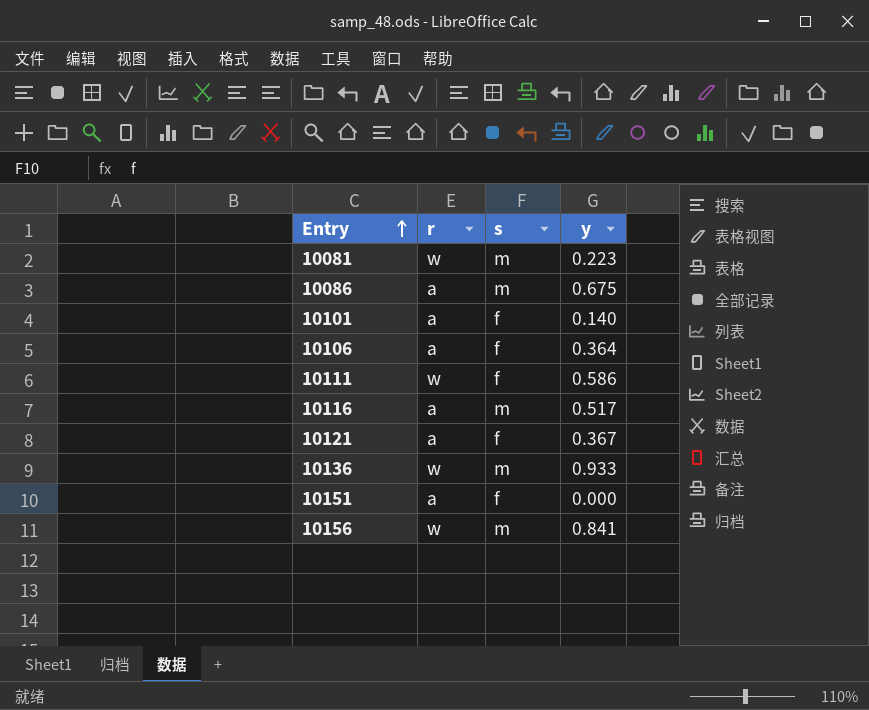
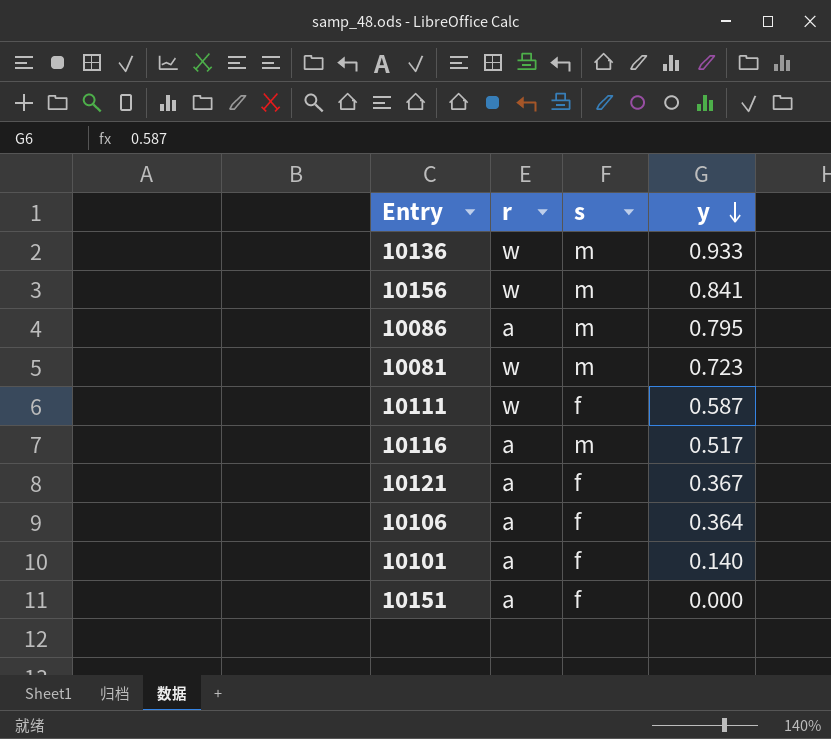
row order: Entry ascending -> y descending
10086 | y: 0.675 -> 0.795
10081 | y: 0.223 -> 0.723
10111 | y: 0.586 -> 0.587

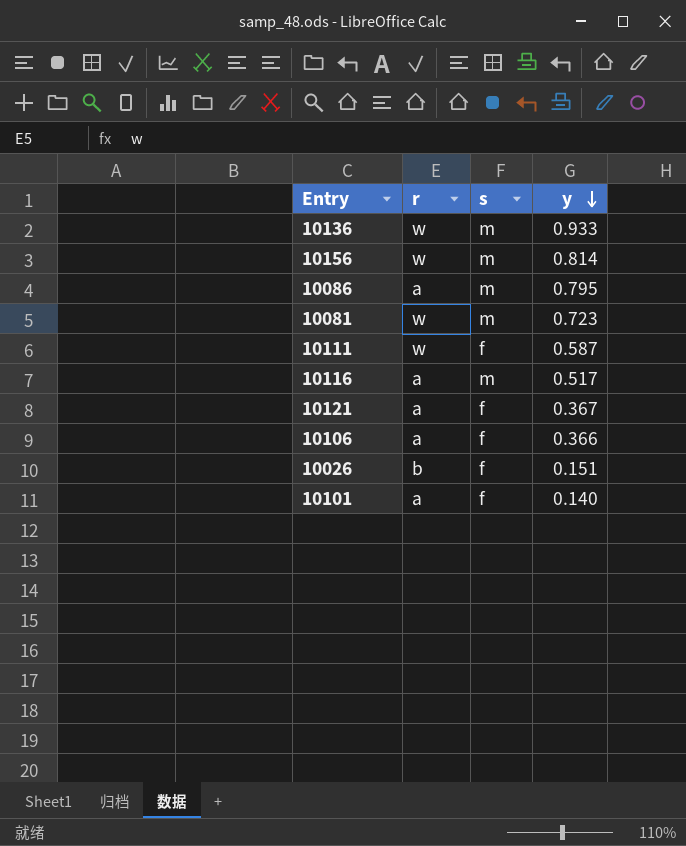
row 10151: a | f | 0.000 -> none
10156 | y: 0.841 -> 0.814
10106 | y: 0.364 -> 0.366
row 10026: none -> b | f | 0.151

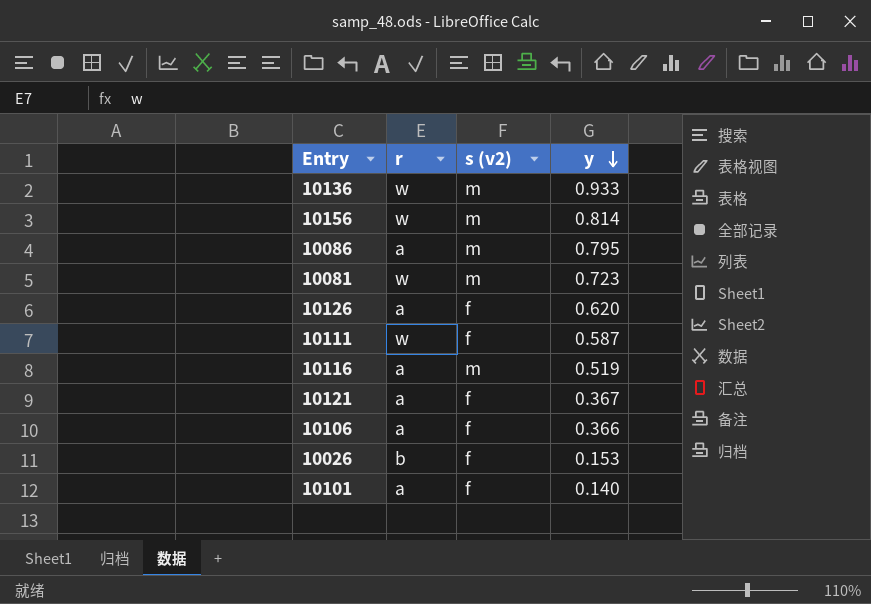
column name: s -> s (v2)
row 10126: none -> a | f | 0.620
10116 | y: 0.517 -> 0.519
10026 | y: 0.151 -> 0.153

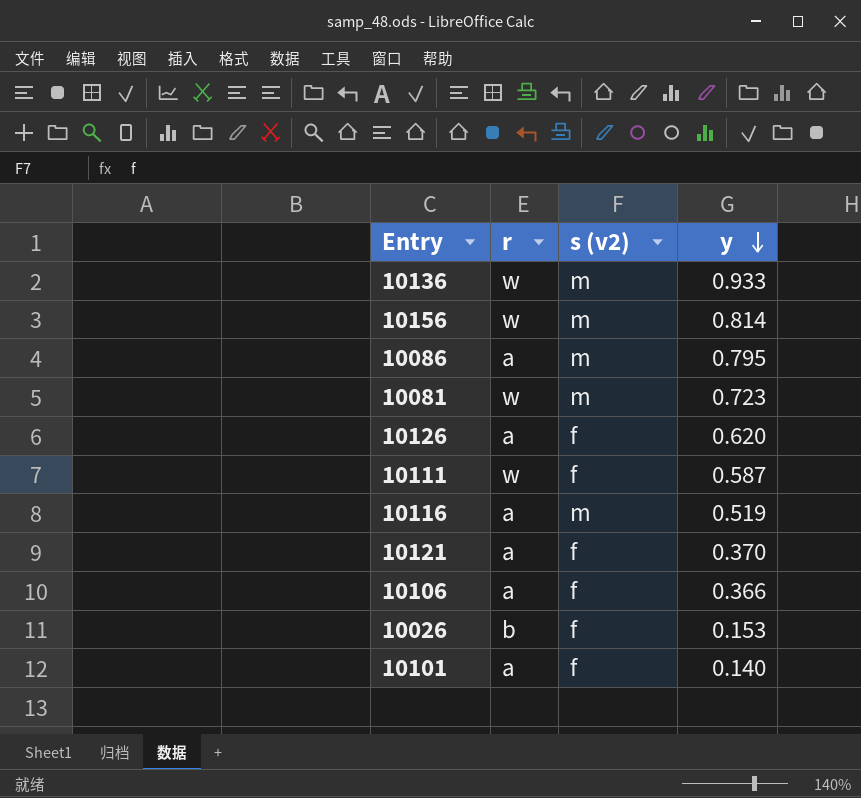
10121 | y: 0.367 -> 0.370

